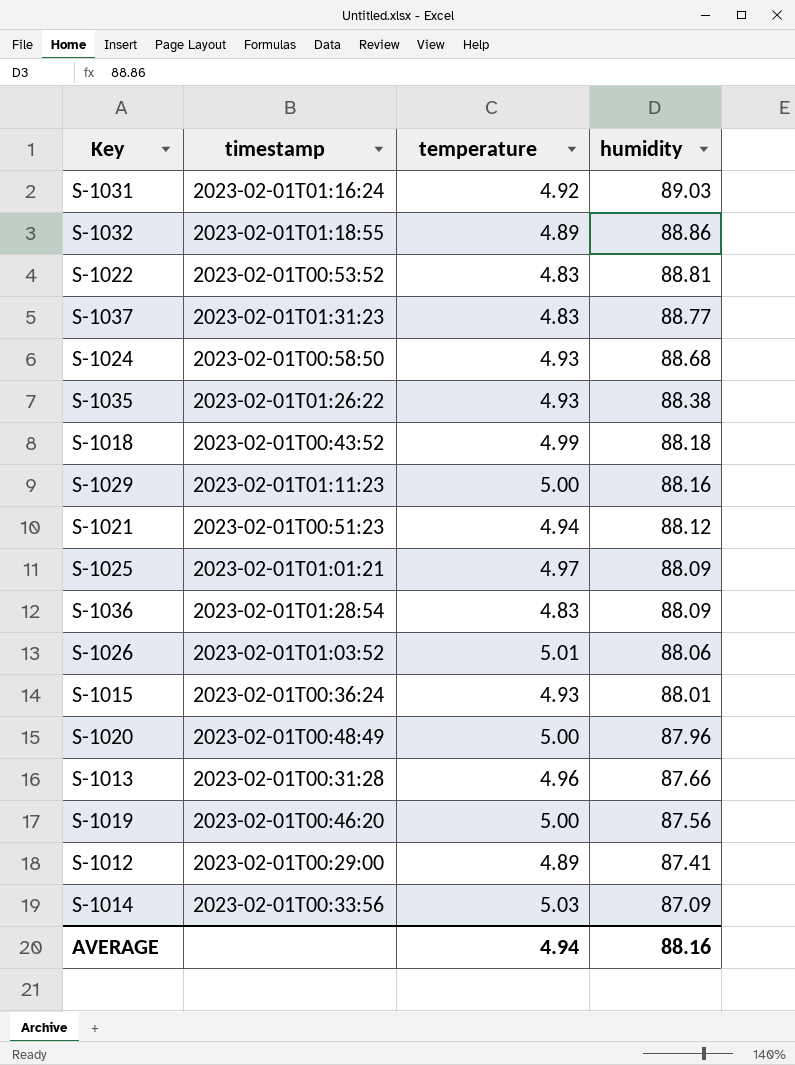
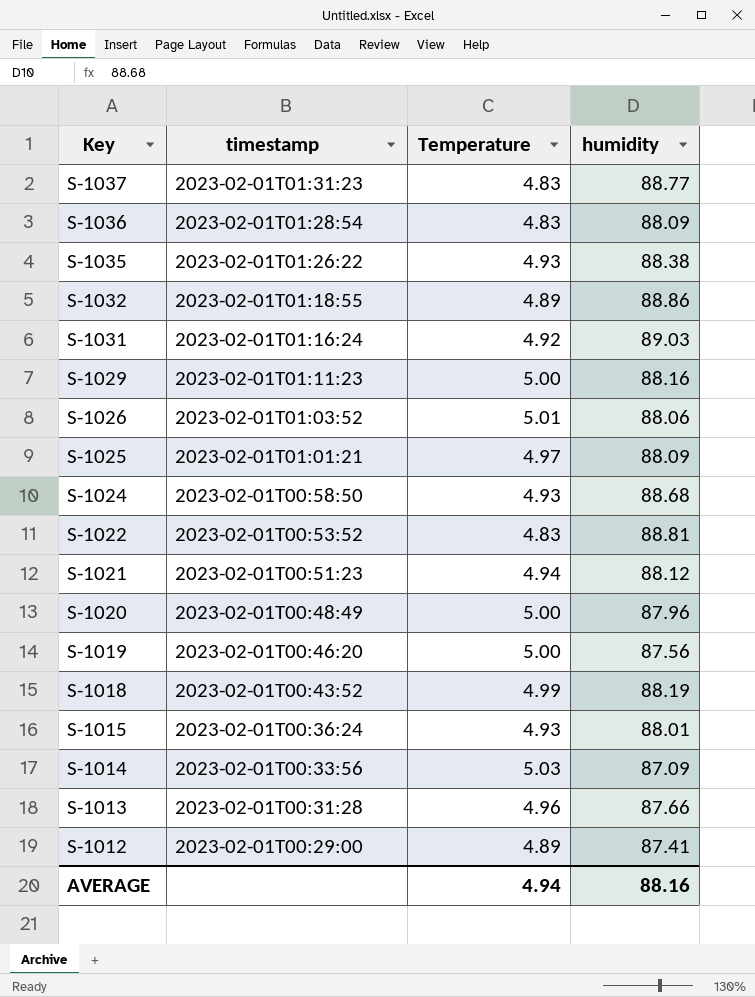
row order: humidity descending -> Key descending
column name: temperature -> Temperature
S-1018 | humidity: 88.18 -> 88.19

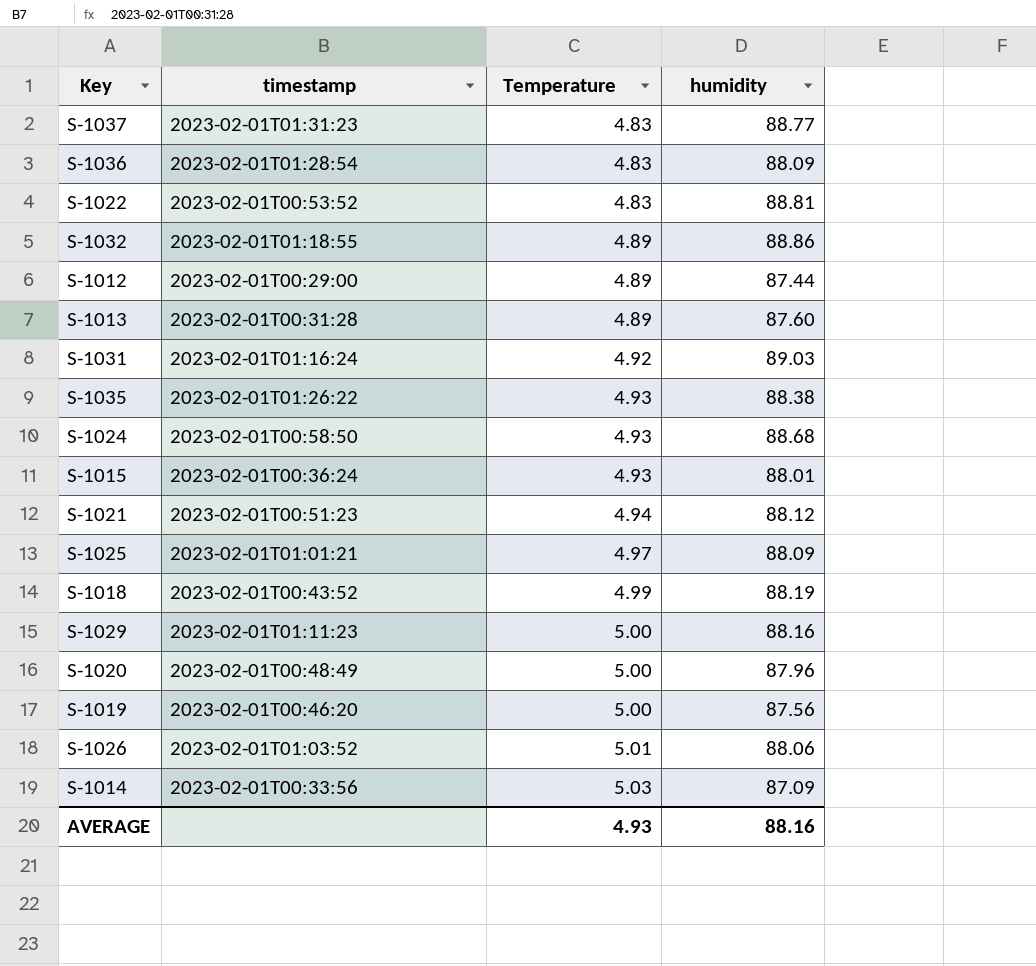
row order: Key descending -> Temperature ascending
S-1012 | humidity: 87.41 -> 87.44
S-1013 | Temperature: 4.96 -> 4.89
S-1013 | humidity: 87.66 -> 87.60
AVERAGE | Temperature: 4.94 -> 4.93

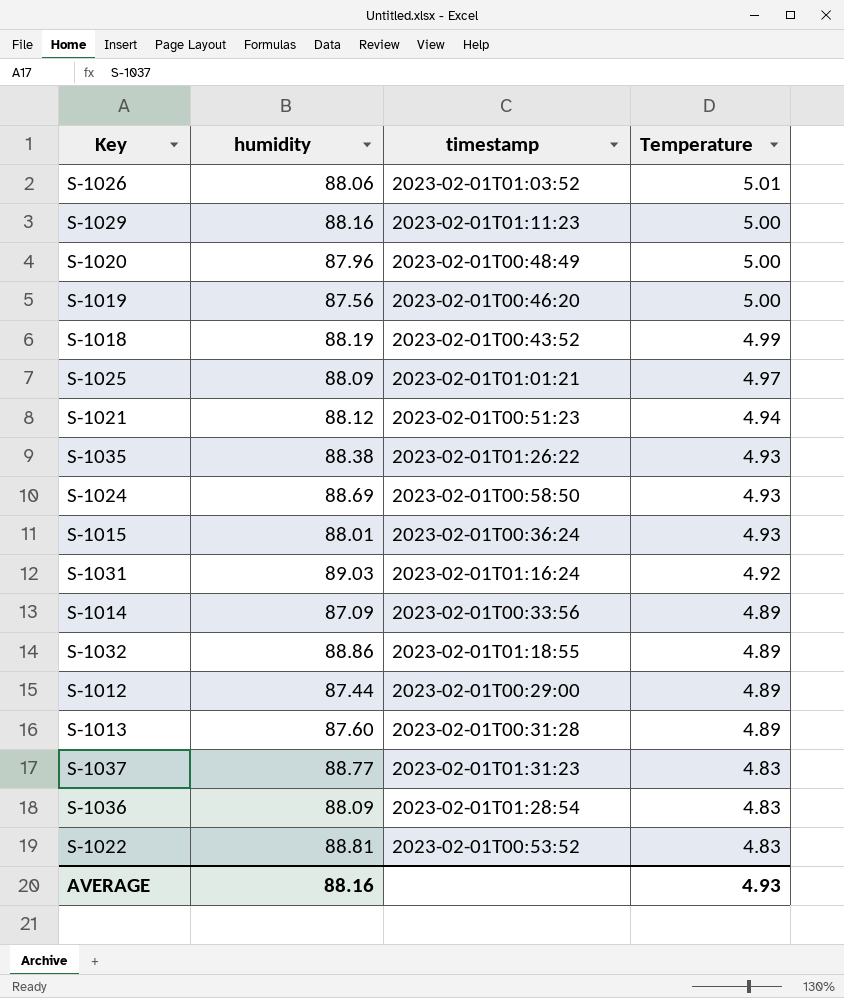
row order: Temperature ascending -> Temperature descending
column humidity | position: 4 -> 2
S-1024 | humidity: 88.68 -> 88.69
S-1014 | Temperature: 5.03 -> 4.89

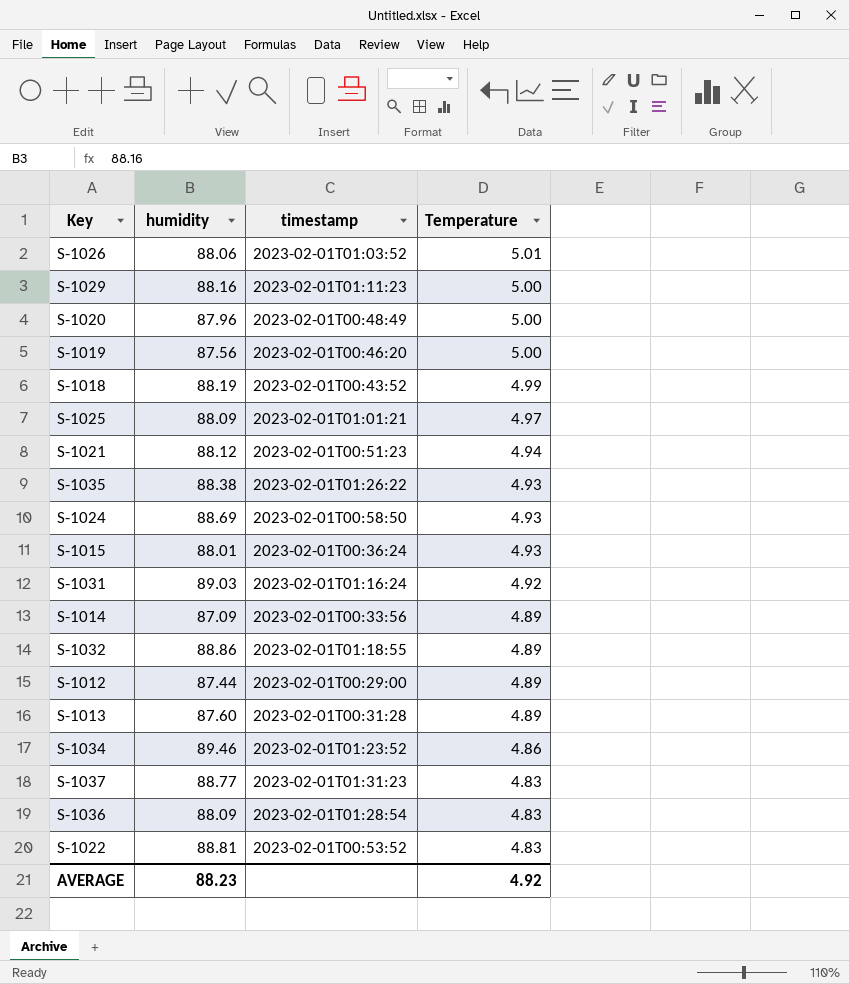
row S-1034: none -> 89.46 | 2023-02-01T01:23:52 | 4.86
AVERAGE | humidity: 88.16 -> 88.23
AVERAGE | Temperature: 4.93 -> 4.92

